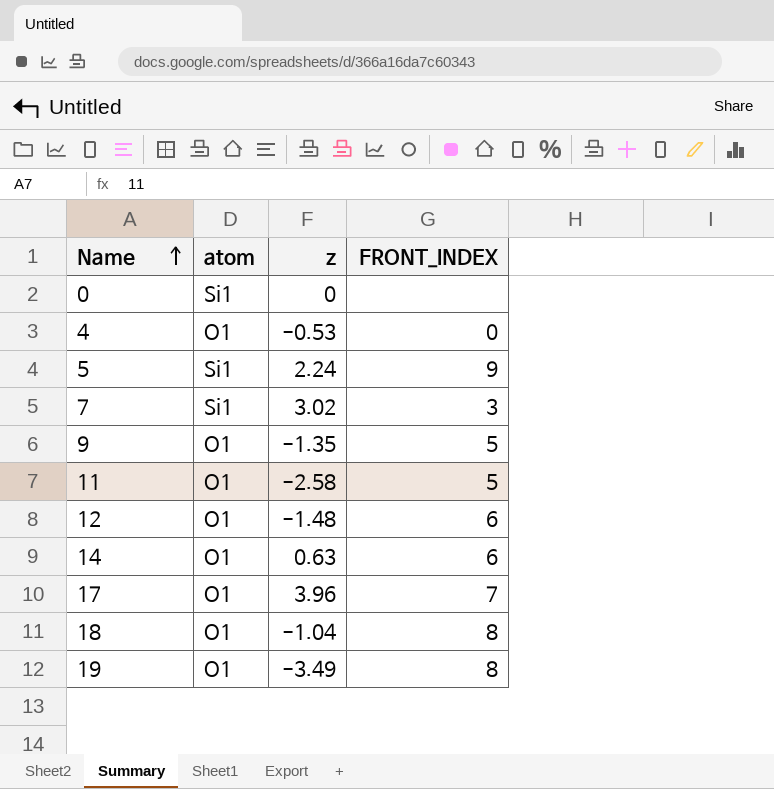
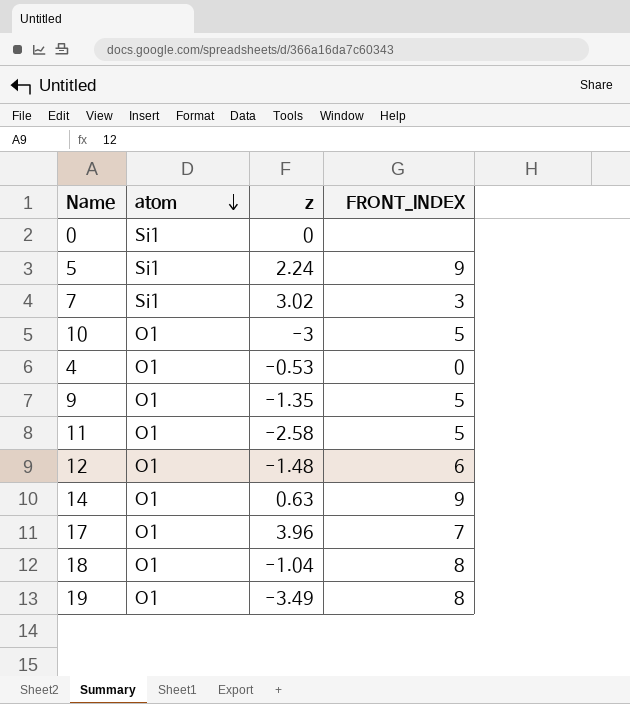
row order: Name ascending -> atom descending
row 10: none -> O1 | -3 | 5
14 | FRONT_INDEX: 6 -> 9

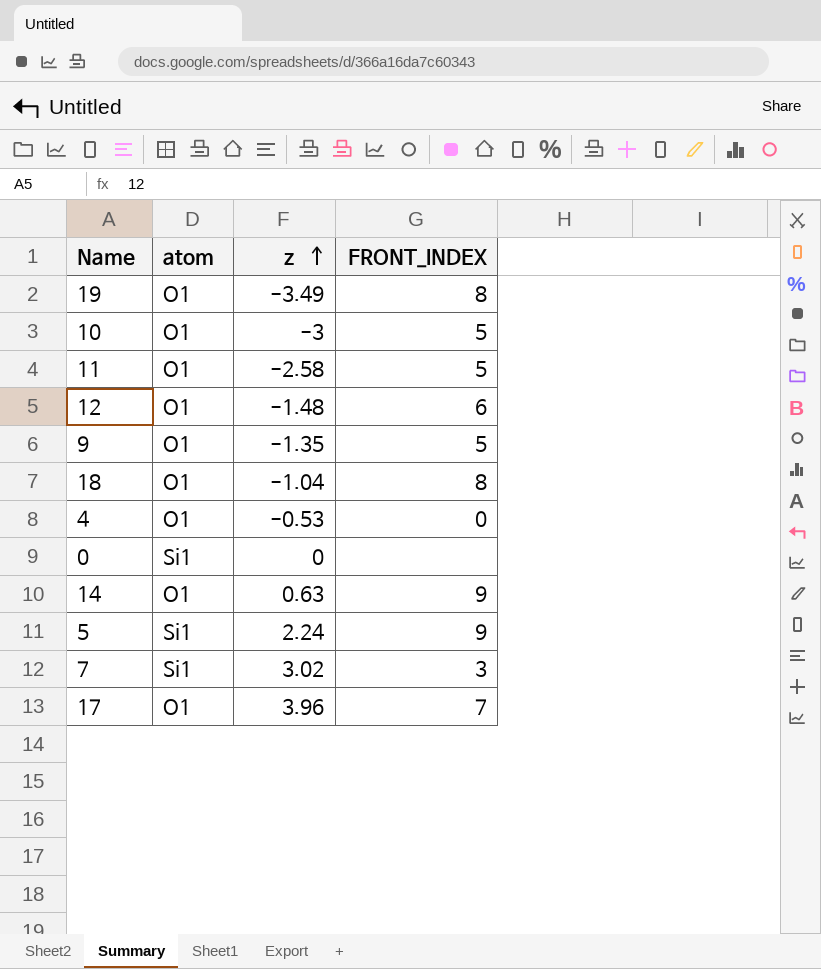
row order: atom descending -> z ascending

